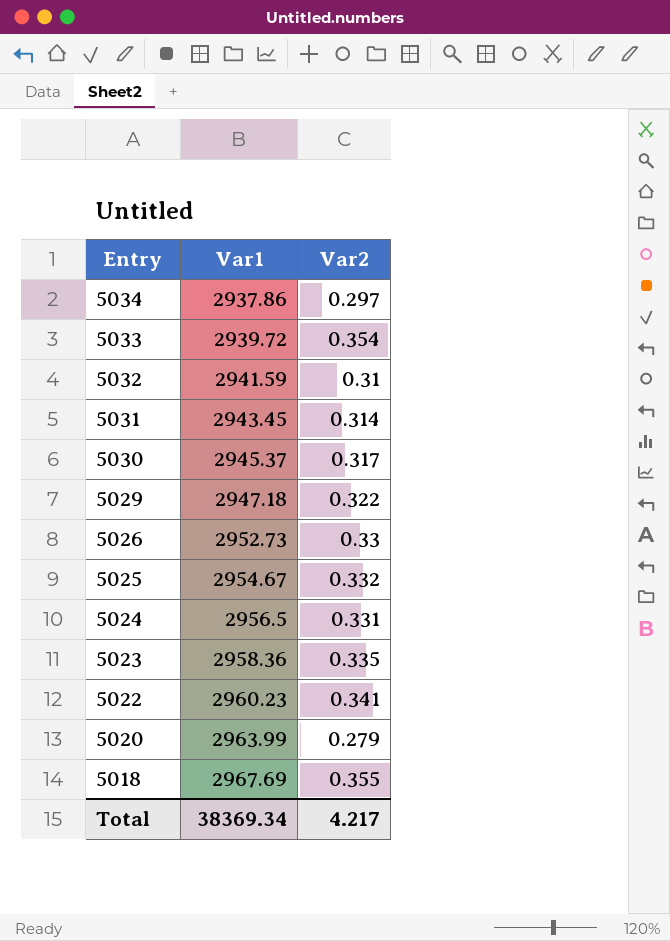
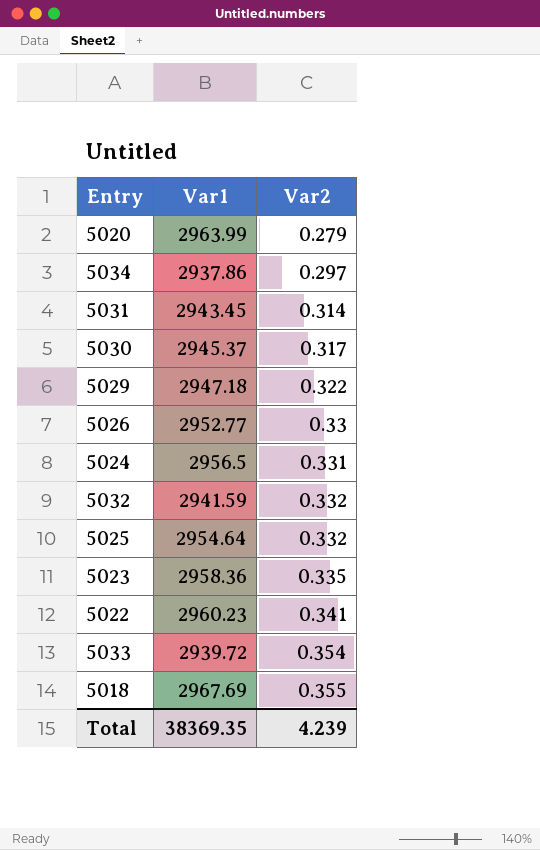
row order: Entry descending -> Var2 ascending
5026 | Var1: 2952.73 -> 2952.77
5032 | Var2: 0.31 -> 0.332
5025 | Var1: 2954.67 -> 2954.64
Total | Var1: 38369.34 -> 38369.35
Total | Var2: 4.217 -> 4.239

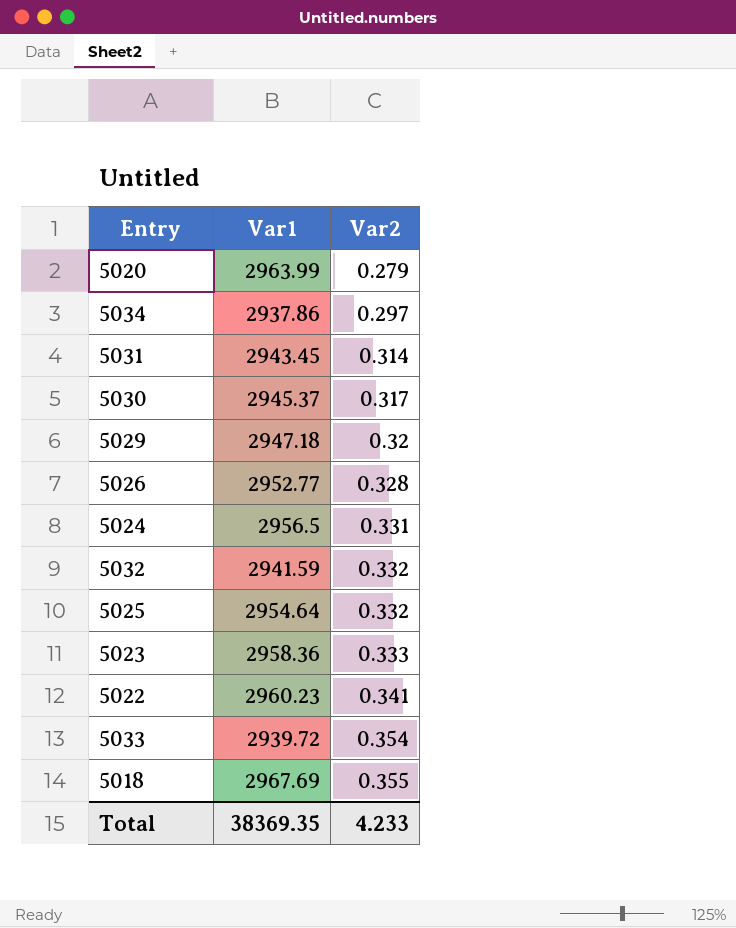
5029 | Var2: 0.322 -> 0.32
5026 | Var2: 0.33 -> 0.328
5023 | Var2: 0.335 -> 0.333
Total | Var2: 4.239 -> 4.233

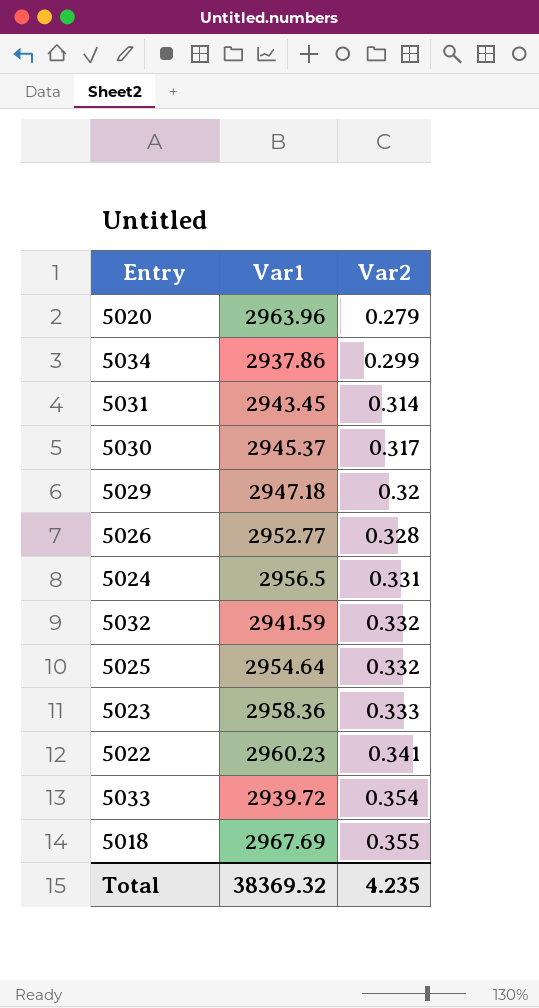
5020 | Var1: 2963.99 -> 2963.96
5034 | Var2: 0.297 -> 0.299
Total | Var1: 38369.35 -> 38369.32
Total | Var2: 4.233 -> 4.235

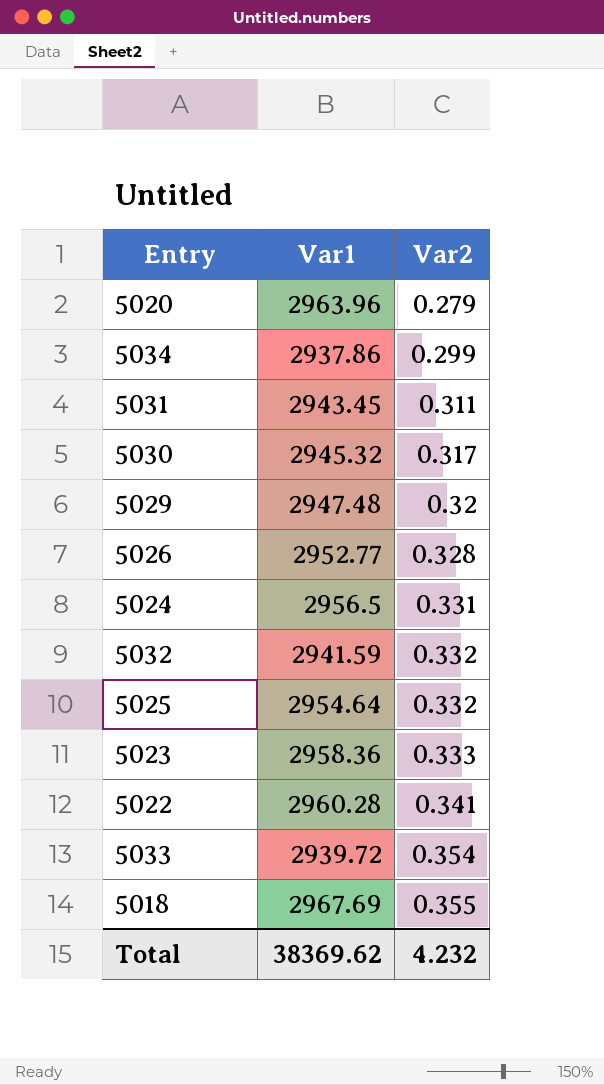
5031 | Var2: 0.314 -> 0.311
5030 | Var1: 2945.37 -> 2945.32
5029 | Var1: 2947.18 -> 2947.48
5022 | Var1: 2960.23 -> 2960.28
Total | Var1: 38369.32 -> 38369.62
Total | Var2: 4.235 -> 4.232

